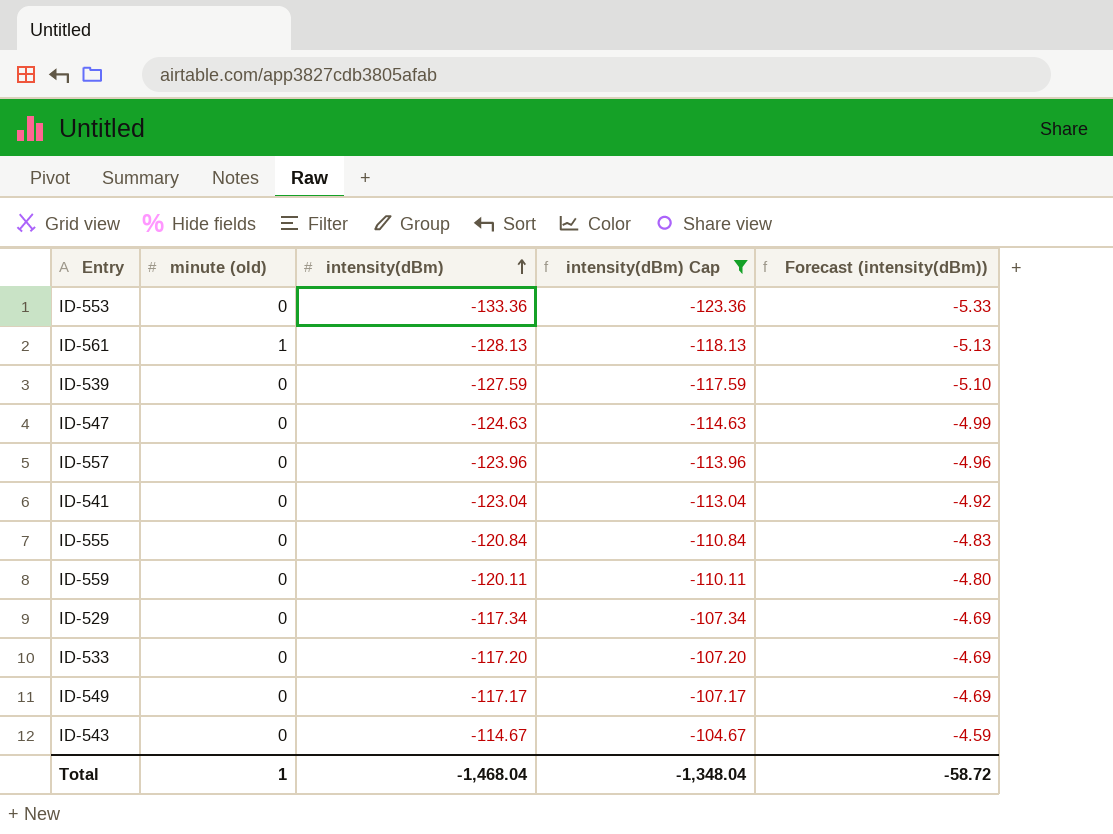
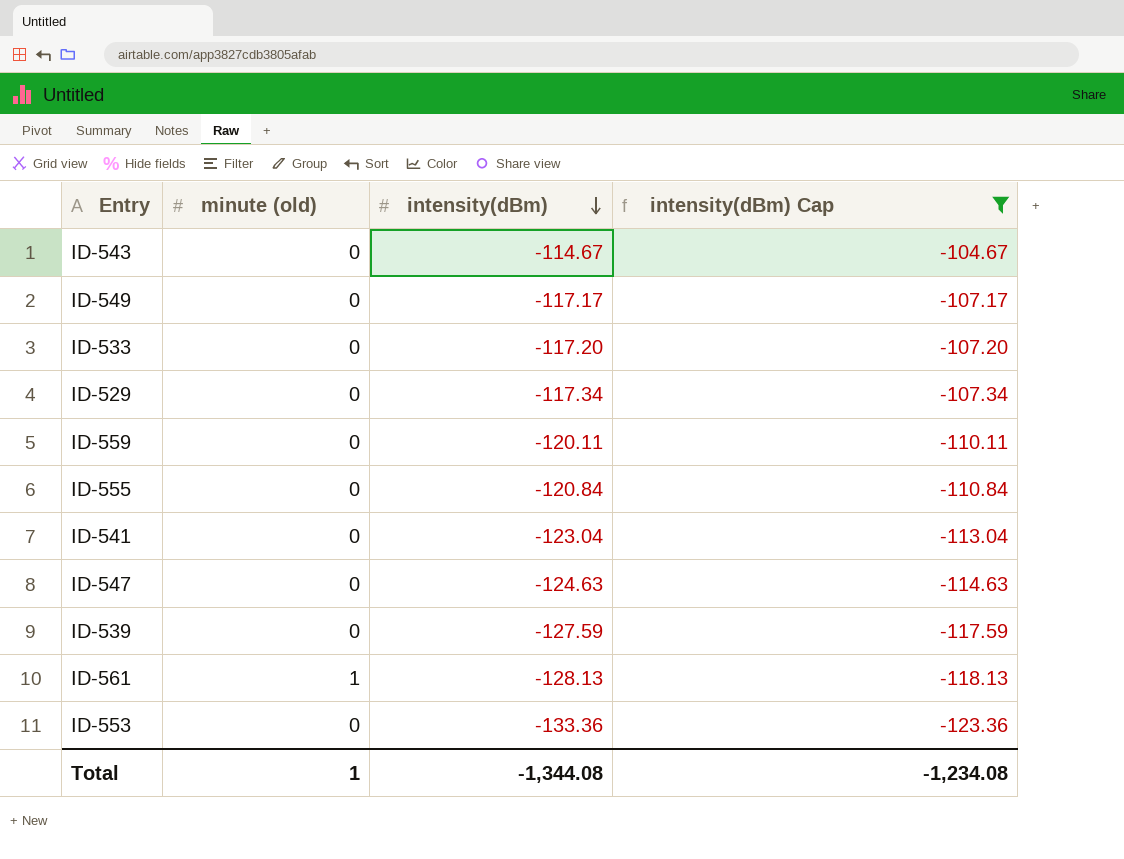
row order: intensity(dBm) ascending -> intensity(dBm) descending
column Forecast (intensity(dBm)) | formula: [intensity(dBm)] * 0.04 -> none
row ID-557: 0 | -123.96 | -113.96 | -4.96 -> none
Total | intensity(dBm): -1,468.04 -> -1,344.08
Total | intensity(dBm) Cap: -1,348.04 -> -1,234.08

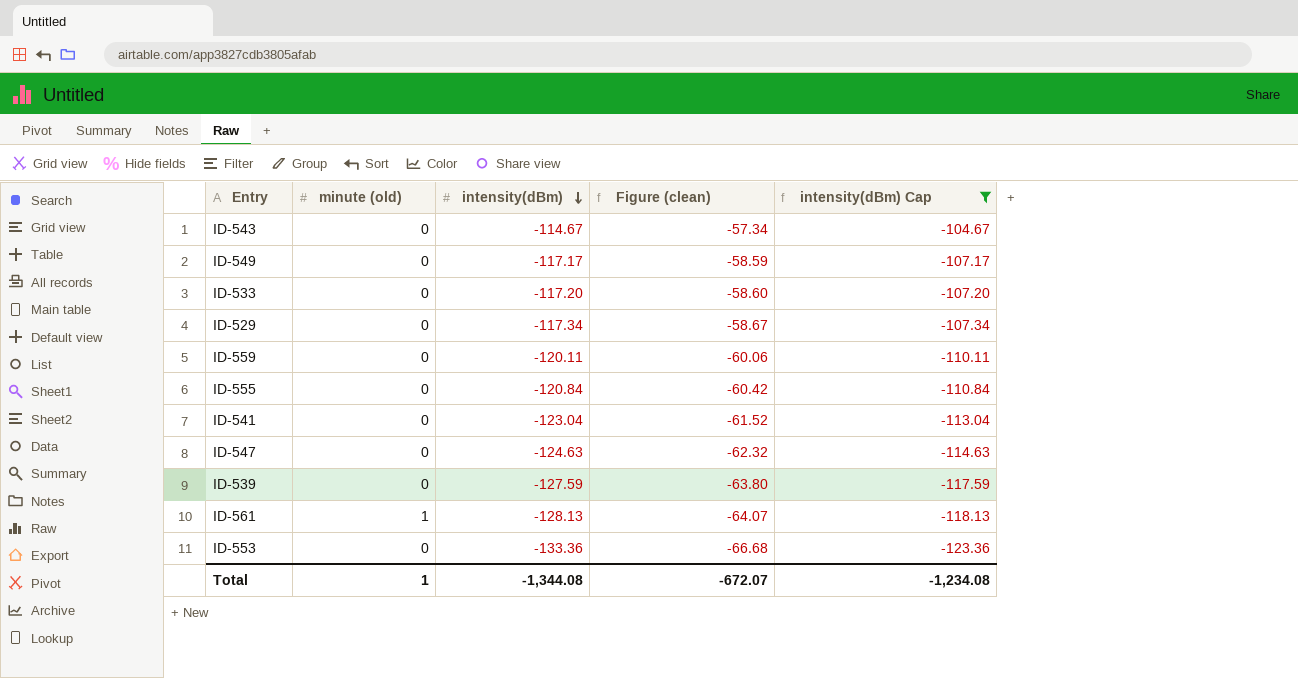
column Figure (clean) | formula: none -> [intensity(dBm)] * 0.5

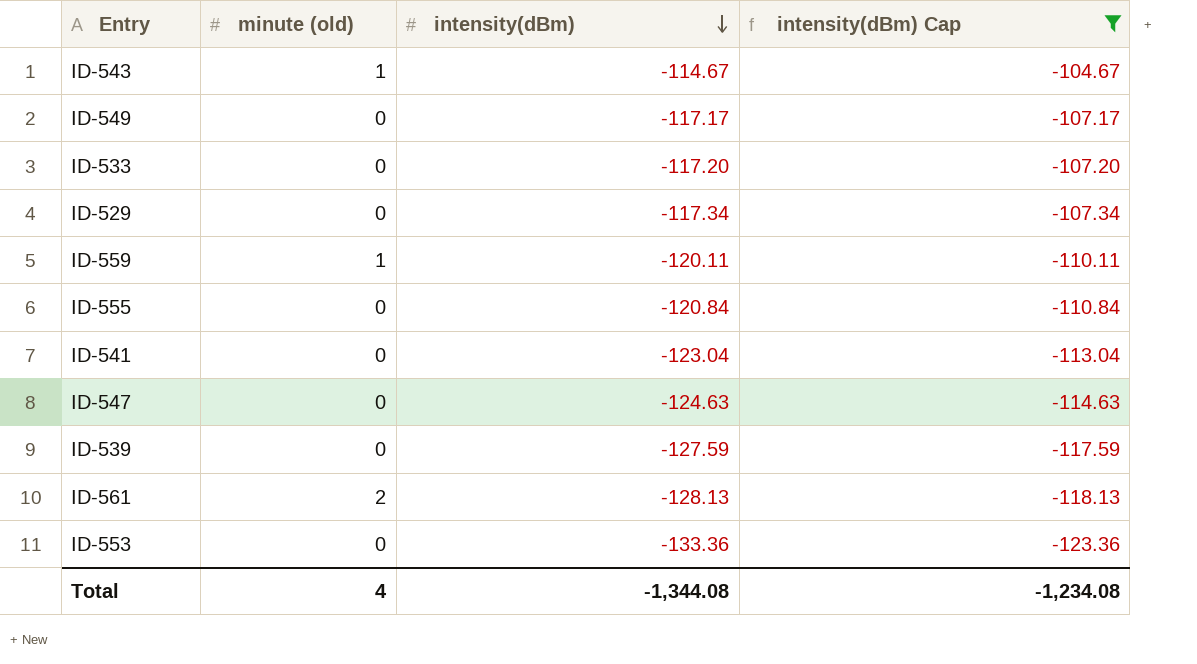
column Figure (clean) | formula: [intensity(dBm)] * 0.5 -> none
ID-543 | minute (old): 0 -> 1
ID-559 | minute (old): 0 -> 1
ID-561 | minute (old): 1 -> 2
Total | minute (old): 1 -> 4

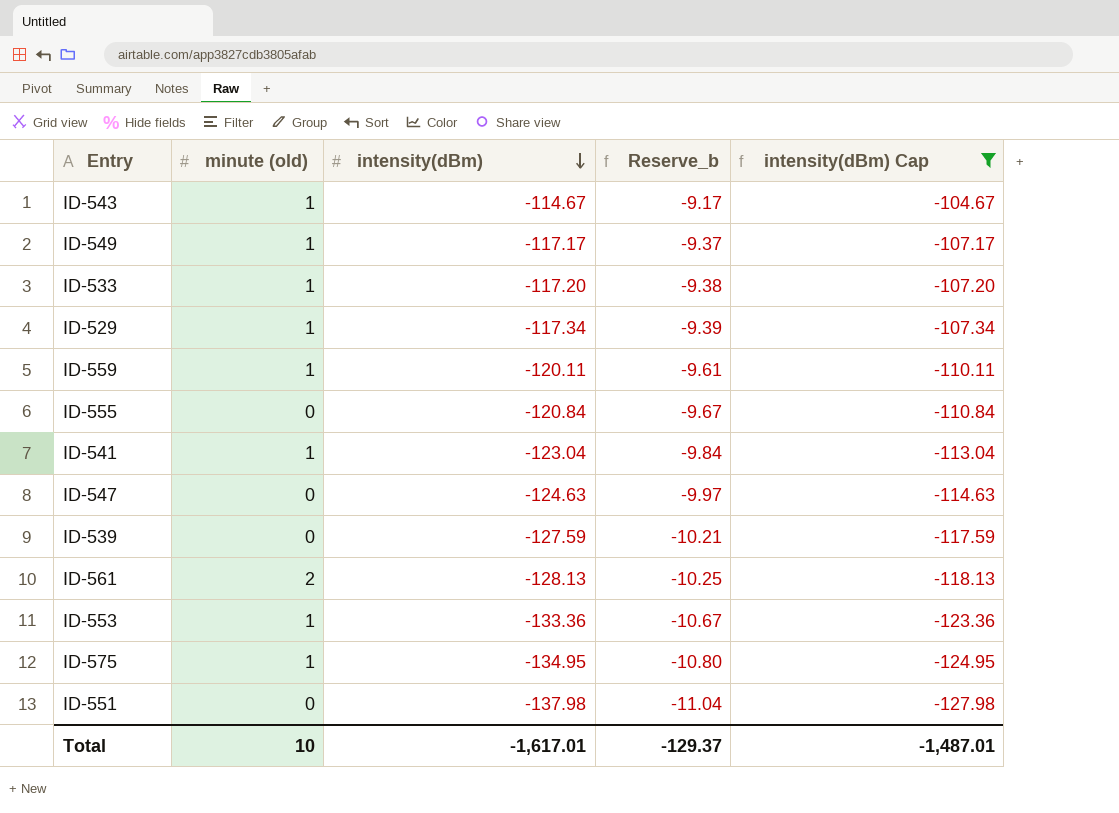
column Reserve_b | formula: none -> [intensity(dBm)] * 0.08
ID-549 | minute (old): 0 -> 1
ID-533 | minute (old): 0 -> 1
ID-529 | minute (old): 0 -> 1
ID-541 | minute (old): 0 -> 1
ID-553 | minute (old): 0 -> 1
row ID-575: none -> 1 | -134.95 | -10.80 | -124.95
row ID-551: none -> 0 | -137.98 | -11.04 | -127.98
Total | minute (old): 4 -> 10
Total | intensity(dBm): -1,344.08 -> -1,617.01
Total | intensity(dBm) Cap: -1,234.08 -> -1,487.01

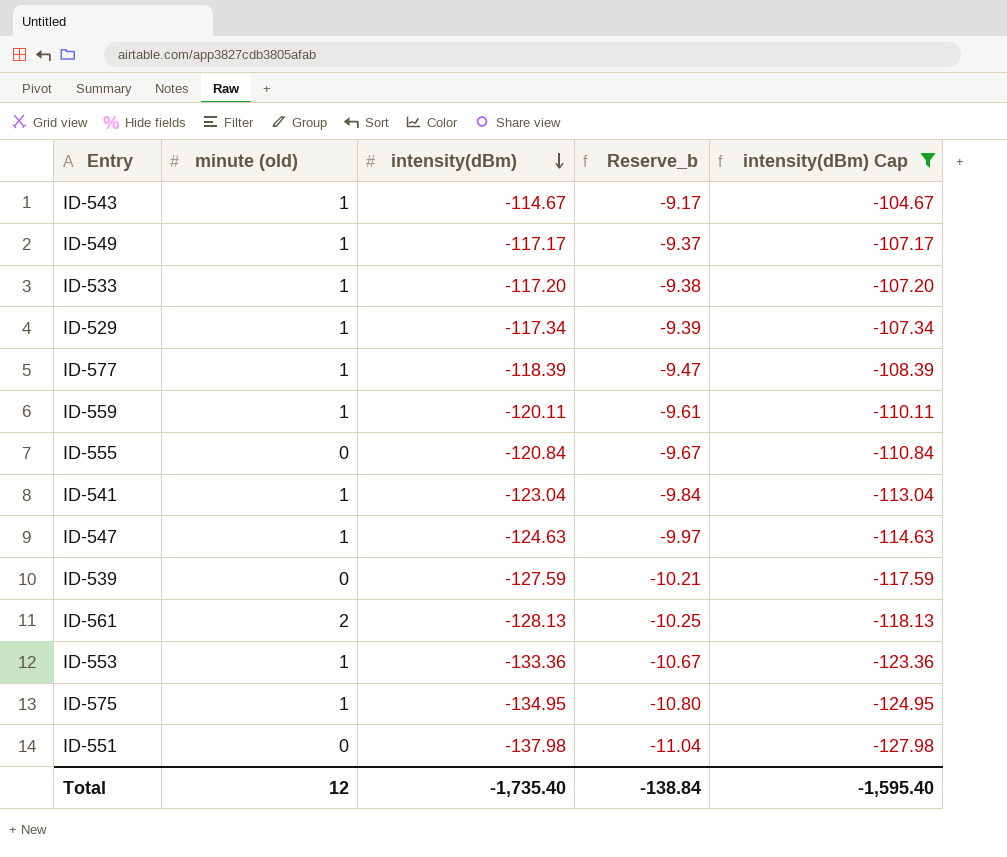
row ID-577: none -> 1 | -118.39 | -9.47 | -108.39
ID-547 | minute (old): 0 -> 1
Total | minute (old): 10 -> 12
Total | intensity(dBm): -1,617.01 -> -1,735.40
Total | Reserve_b: -129.37 -> -138.84
Total | intensity(dBm) Cap: -1,487.01 -> -1,595.40

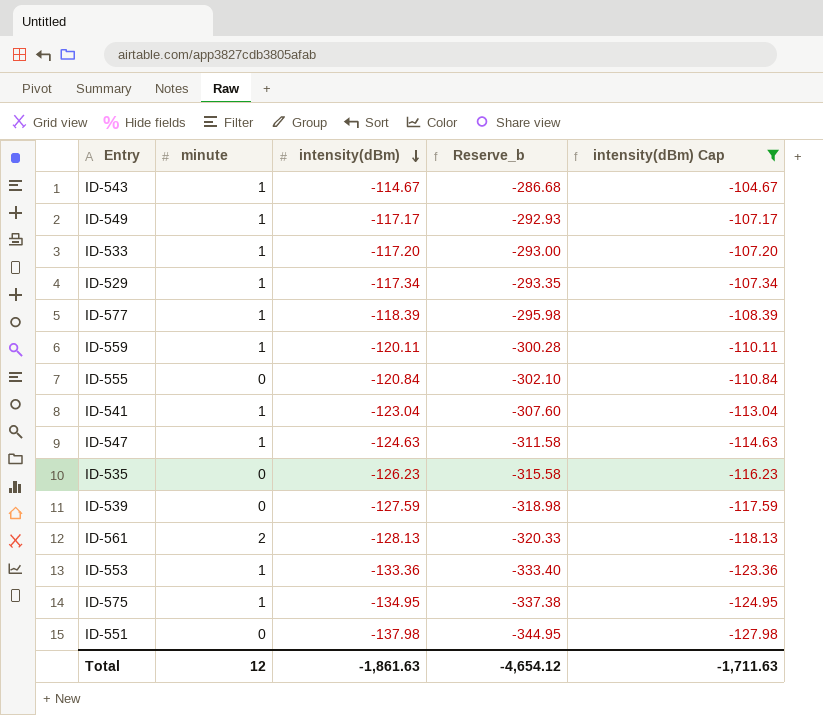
column name: minute (old) -> minute
column Reserve_b | formula: [intensity(dBm)] * 0.08 -> [intensity(dBm)] * 2.5
row ID-535: none -> 0 | -126.23 | -315.58 | -116.23
Total | intensity(dBm): -1,735.40 -> -1,861.63
Total | Reserve_b: -138.84 -> -4,654.12
Total | intensity(dBm) Cap: -1,595.40 -> -1,711.63

